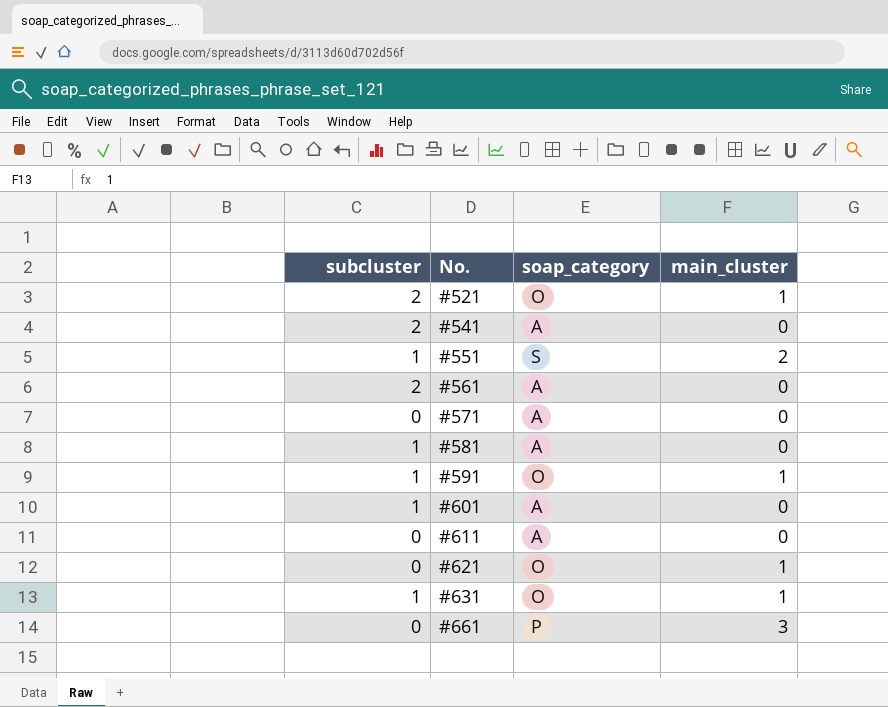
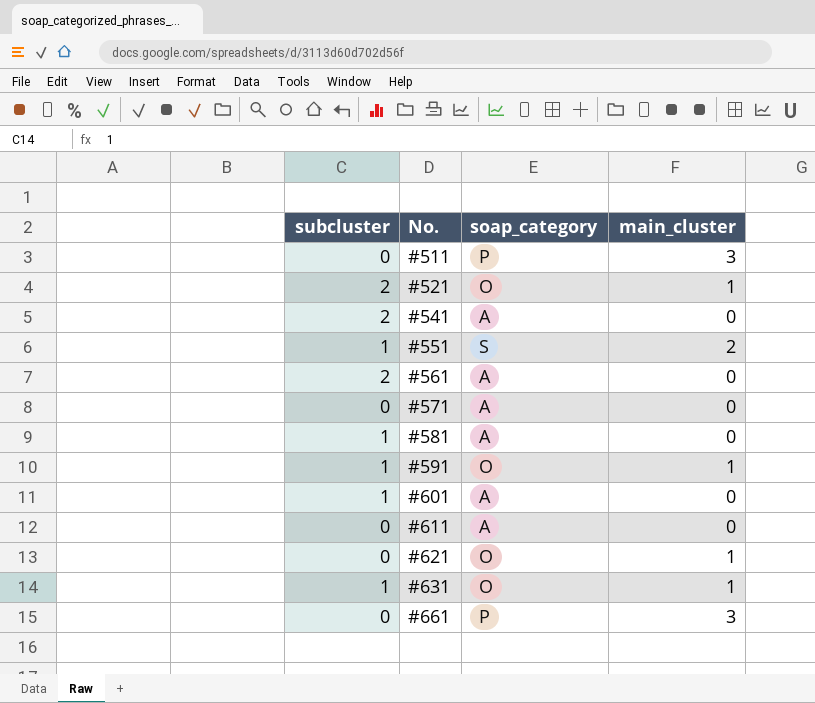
row #511: none -> 0 | P | 3

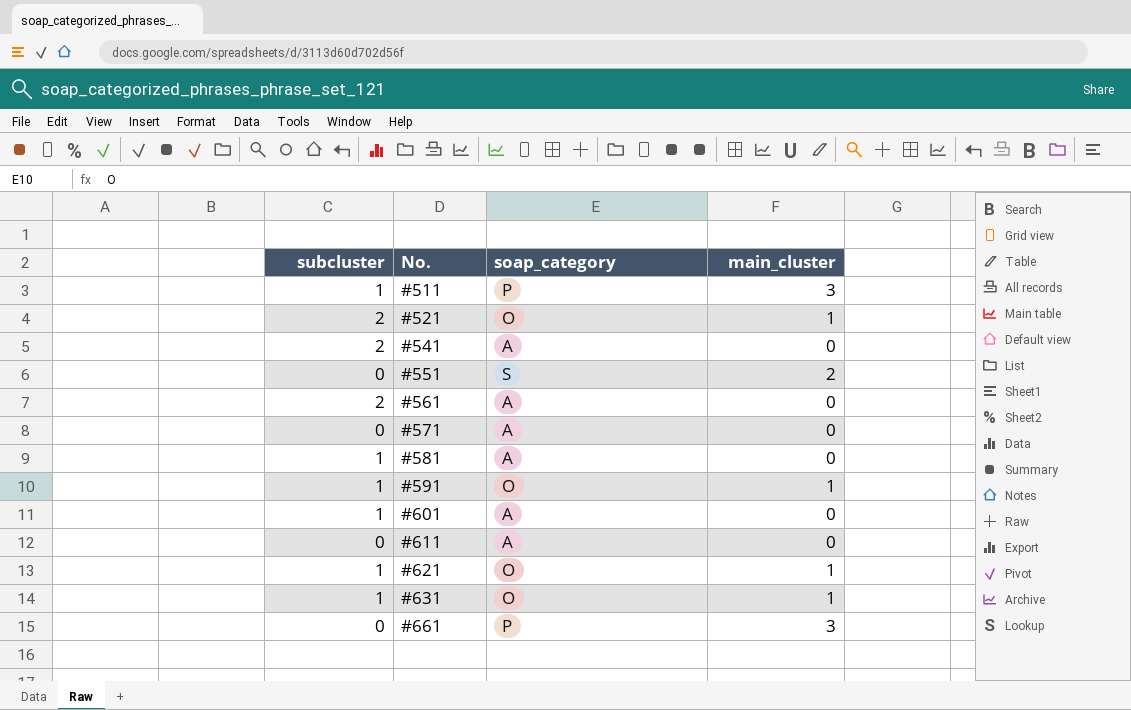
#511 | subcluster: 0 -> 1
#551 | subcluster: 1 -> 0
#621 | subcluster: 0 -> 1

